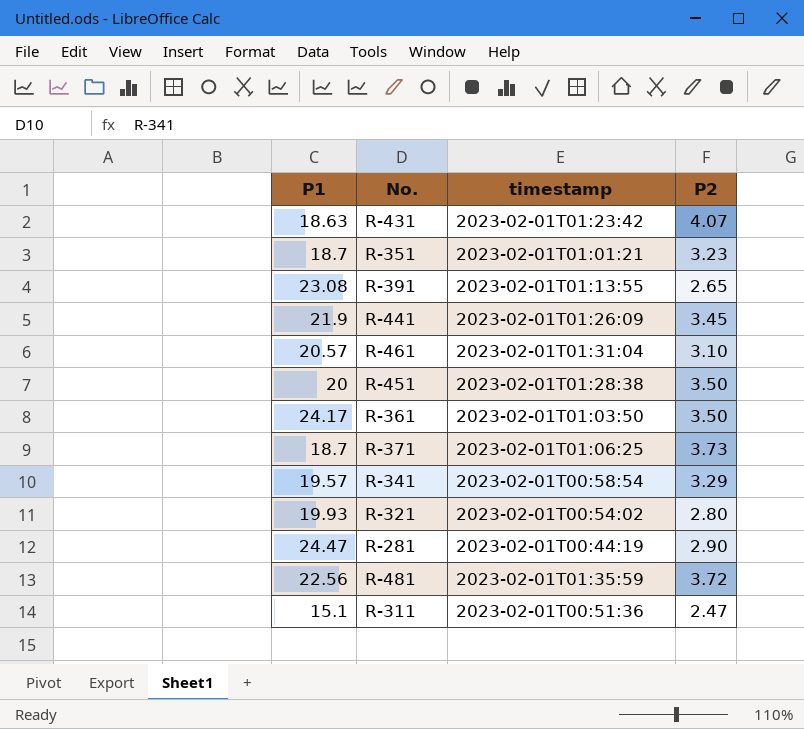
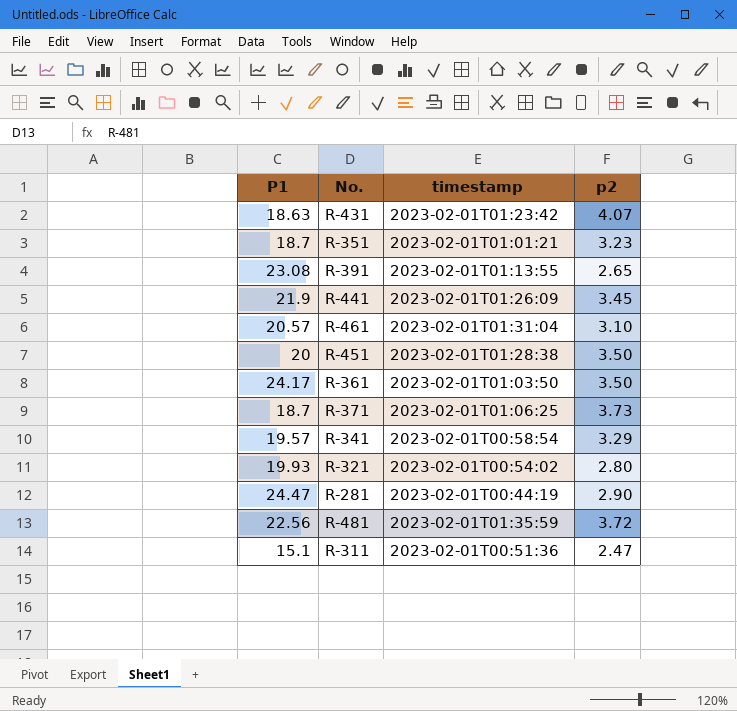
column name: P2 -> p2

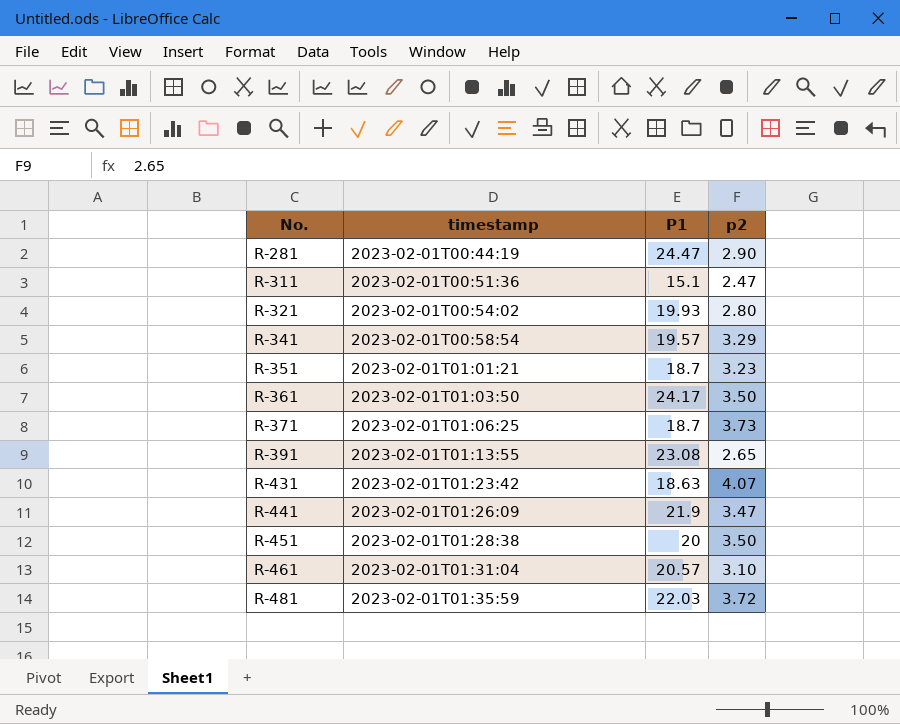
row order: none -> No. ascending
column P1 | position: 1 -> 3
R-441 | p2: 3.45 -> 3.47
R-481 | P1: 22.56 -> 22.03

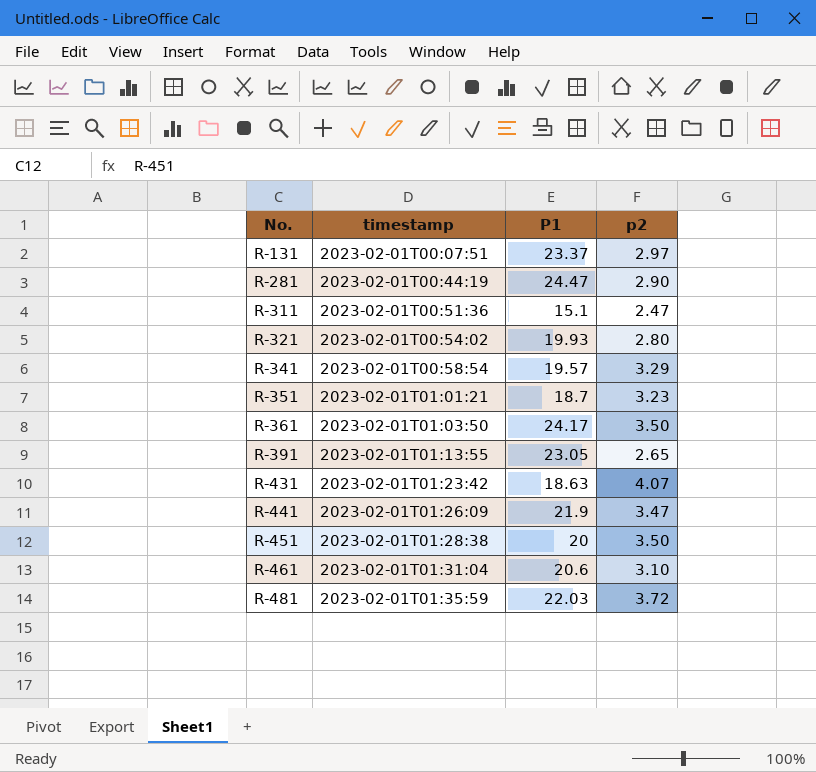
row R-371: 2023-02-01T01:06:25 | 18.7 | 3.73 -> none
row R-131: none -> 2023-02-01T00:07:51 | 23.37 | 2.97
R-391 | P1: 23.08 -> 23.05
R-461 | P1: 20.57 -> 20.6

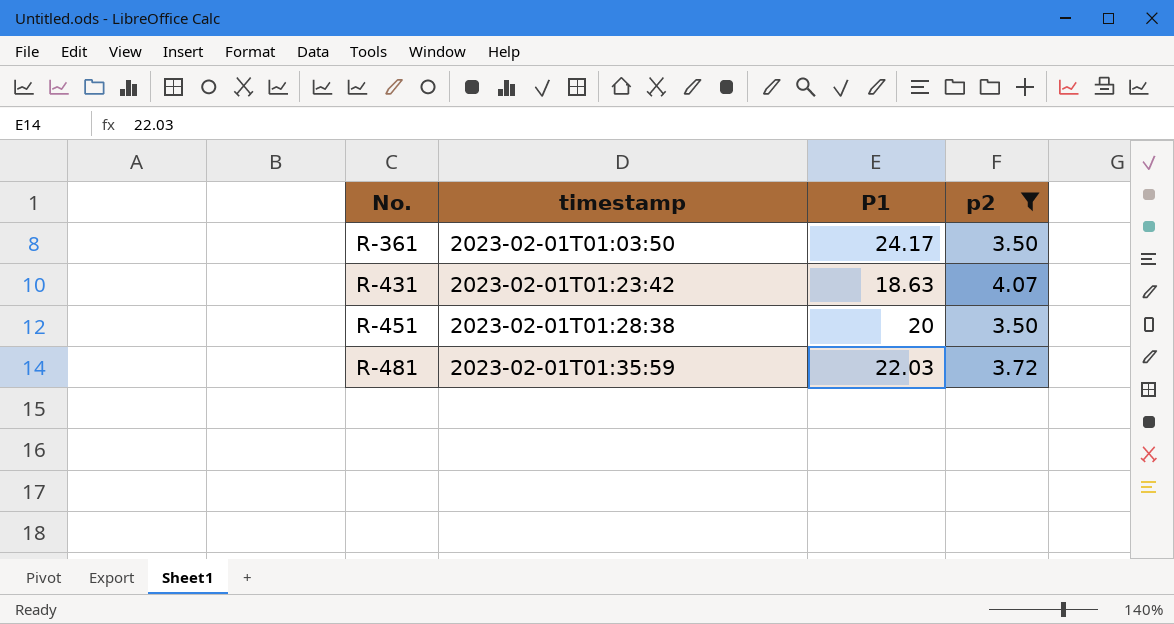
filter: none -> p2 >= 3.50

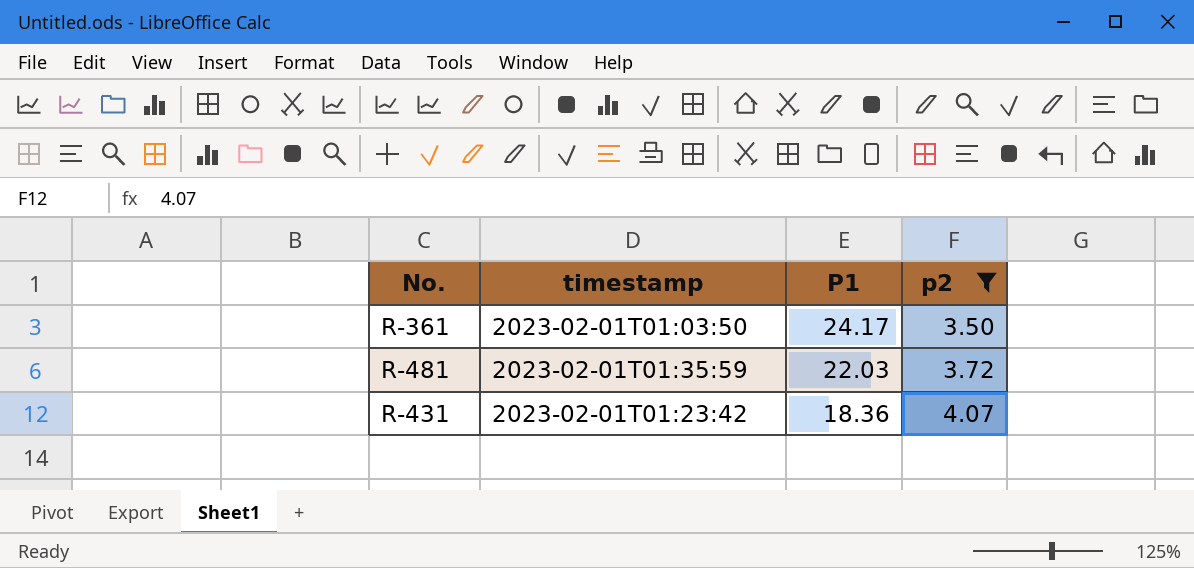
row order: No. ascending -> P1 descending
row R-451: 2023-02-01T01:28:38 | 20 | 3.50 -> none
R-431 | P1: 18.63 -> 18.36

